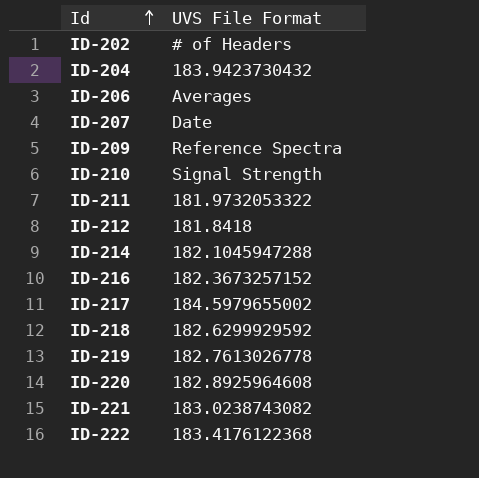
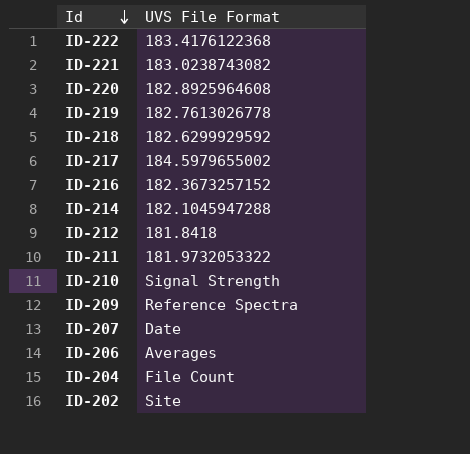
row order: Id ascending -> Id descending
ID-204 | UVS File Format: 183.9423730432 -> File Count
ID-202 | UVS File Format: # of Headers -> Site

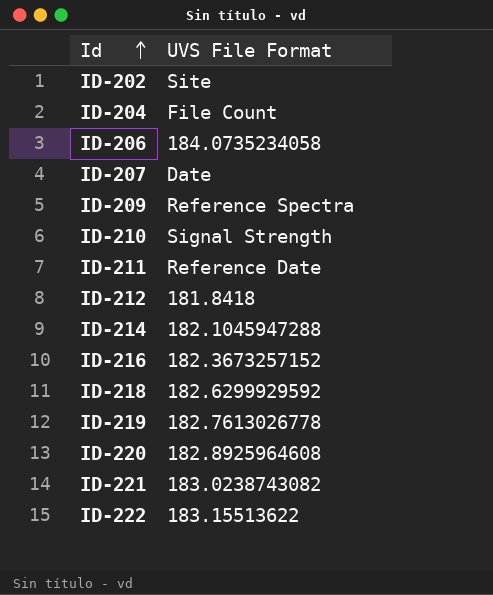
row order: Id descending -> Id ascending
row ID-217: 184.5979655002 -> none
ID-206 | UVS File Format: Averages -> 184.0735234058
ID-211 | UVS File Format: 181.9732053322 -> Reference Date
ID-222 | UVS File Format: 183.4176122368 -> 183.15513622

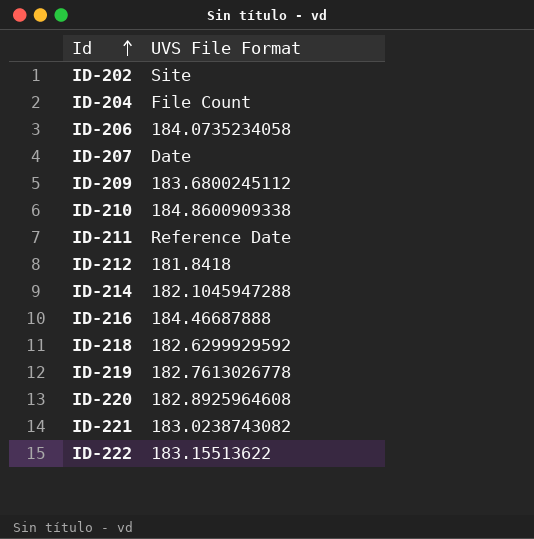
ID-209 | UVS File Format: Reference Spectra -> 183.6800245112
ID-210 | UVS File Format: Signal Strength -> 184.8600909338
ID-216 | UVS File Format: 182.3673257152 -> 184.46687888

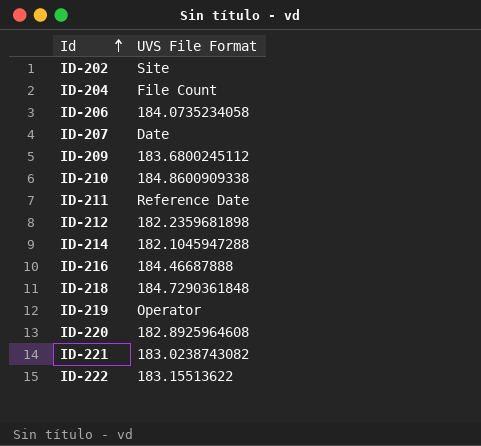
ID-212 | UVS File Format: 181.8418 -> 182.2359681898
ID-218 | UVS File Format: 182.6299929592 -> 184.7290361848
ID-219 | UVS File Format: 182.7613026778 -> Operator

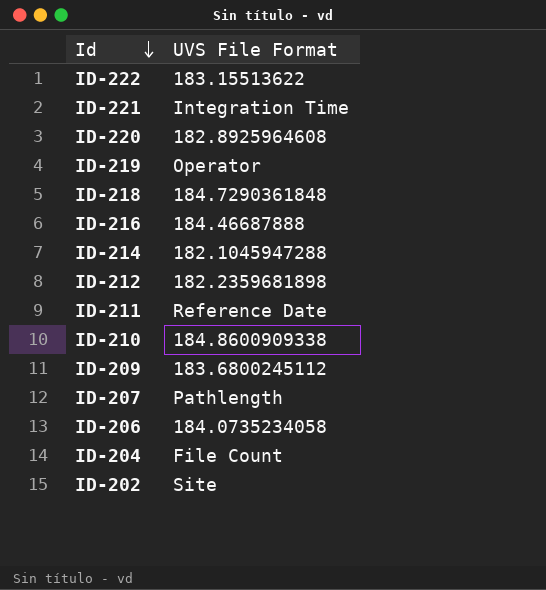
row order: Id ascending -> Id descending
ID-221 | UVS File Format: 183.0238743082 -> Integration Time
ID-207 | UVS File Format: Date -> Pathlength

